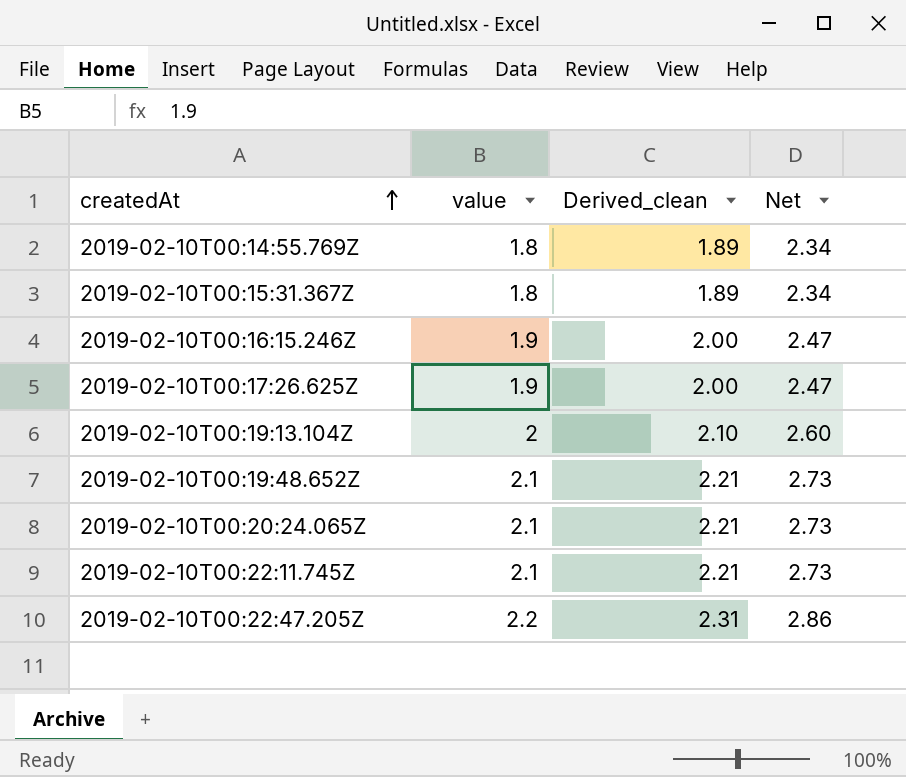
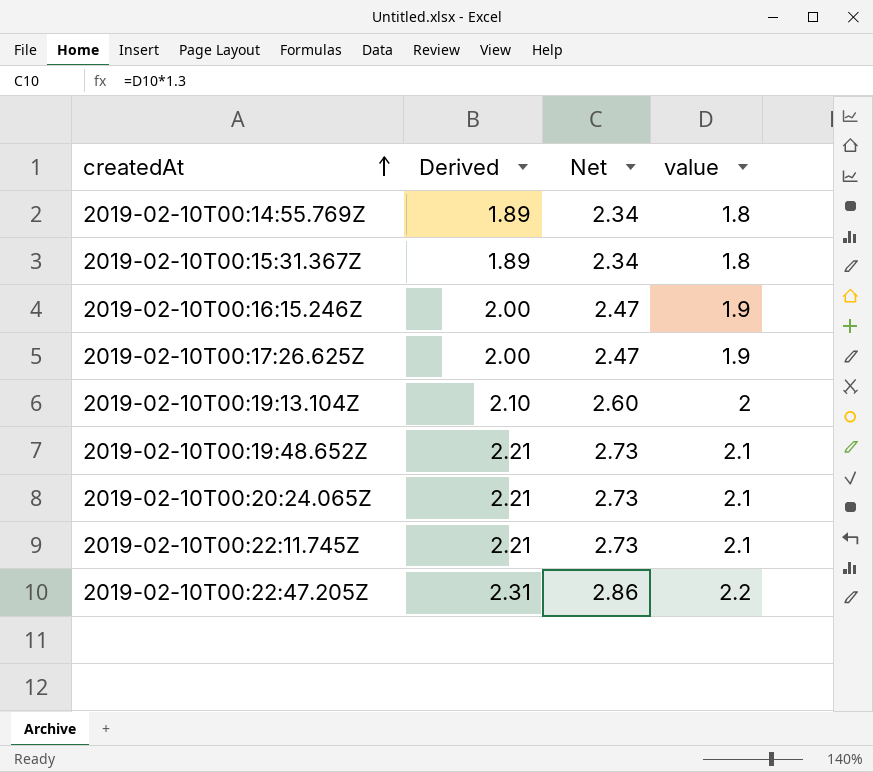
column name: Derived_clean -> Derived
column value | position: 2 -> 4

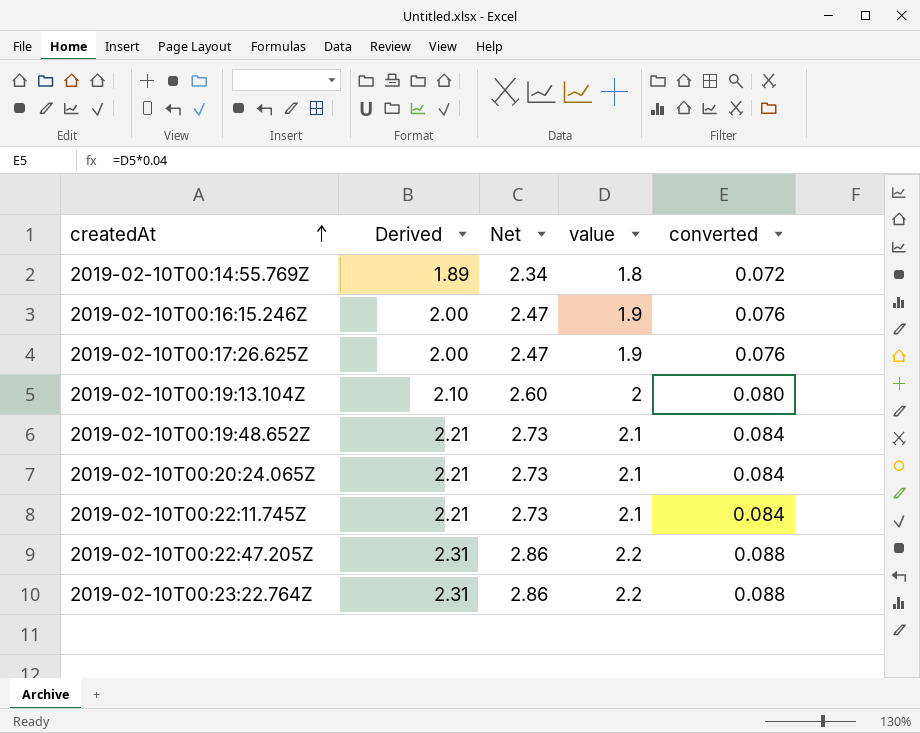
column converted | formula: none -> [value] * 0.04
row 2019-02-10T00:15:31.367Z: 1.89 | 2.34 | 1.8 -> none
row 2019-02-10T00:23:22.764Z: none -> 2.31 | 2.86 | 2.2 | 0.088

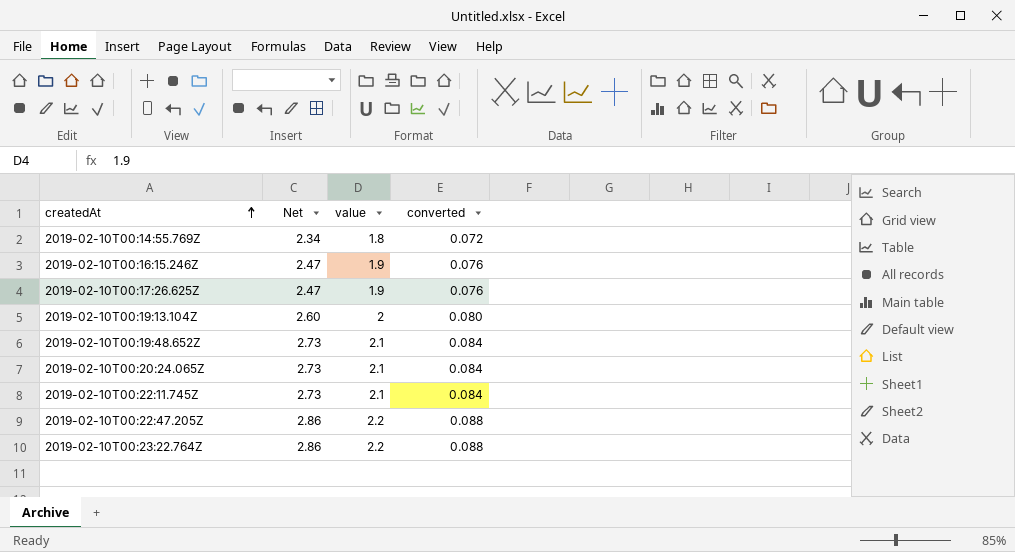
column Derived | formula: [value] * 1.05 -> none

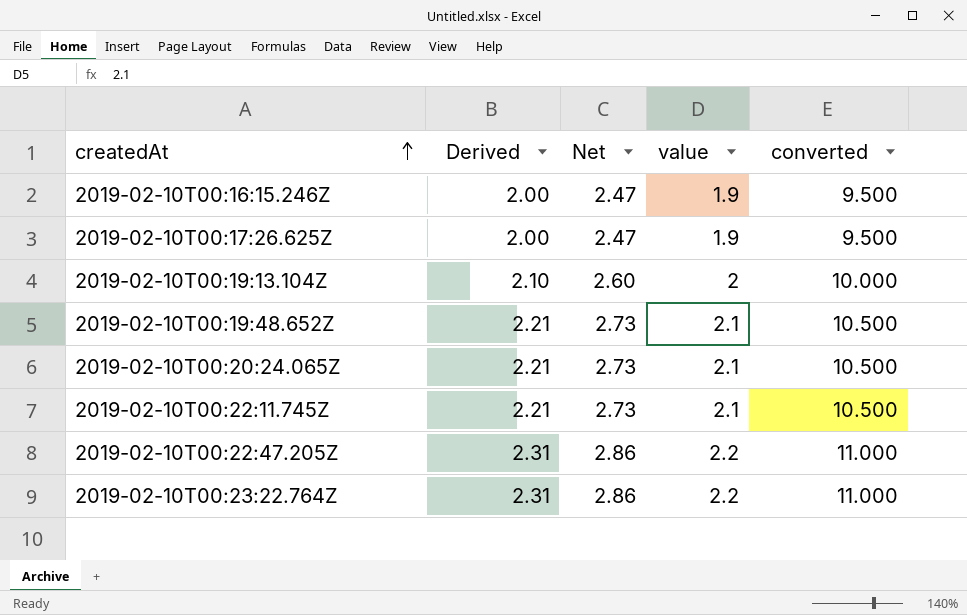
column Derived | formula: none -> [value] * 1.05
column converted | formula: [value] * 0.04 -> [value] * 5
row 2019-02-10T00:14:55.769Z: 2.34 | 1.8 | 0.072 -> none

